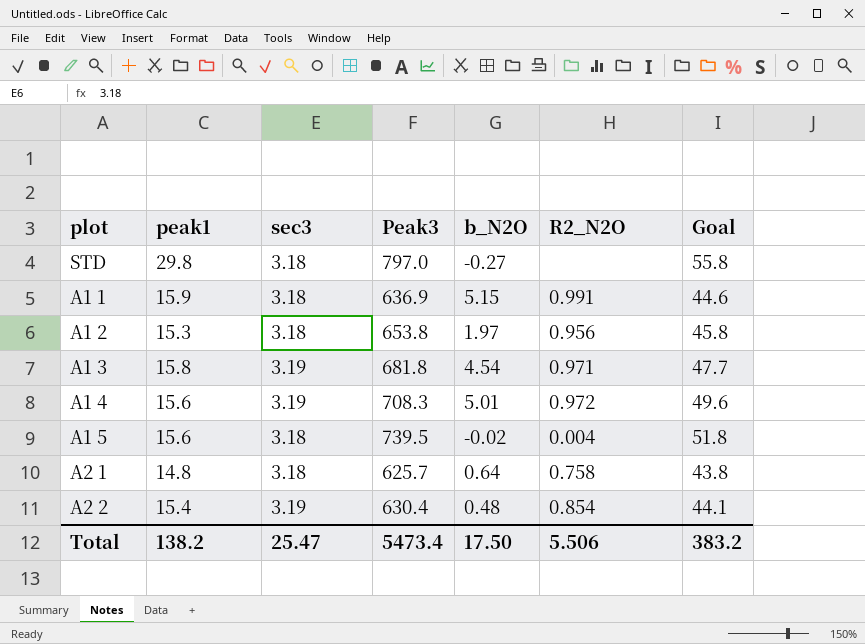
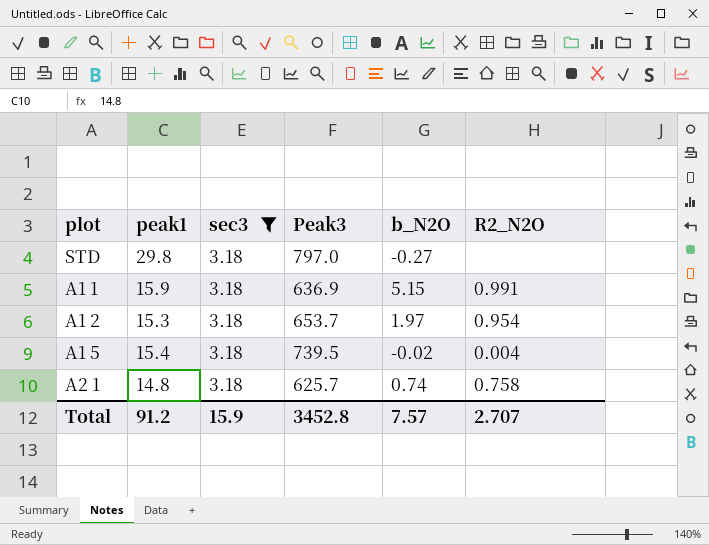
filter: none -> sec3 = 3.18
column Goal | formula: [Peak3] * 0.07 -> none
A1 2 | Peak3: 653.8 -> 653.7
A1 2 | R2_N2O: 0.956 -> 0.954
A1 5 | peak1: 15.6 -> 15.4
A2 1 | b_N2O: 0.64 -> 0.74
Total | peak1: 138.2 -> 91.2
Total | sec3: 25.47 -> 15.9
Total | Peak3: 5473.4 -> 3452.8
Total | b_N2O: 17.50 -> 7.57
Total | R2_N2O: 5.506 -> 2.707

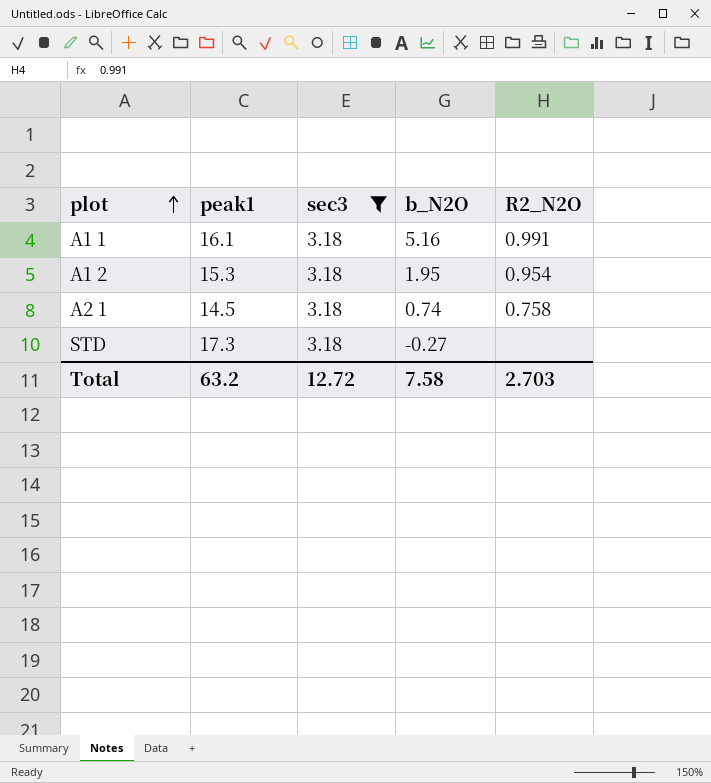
row order: none -> plot ascending
column Peak3 | position: 4 -> none
row A1 5: 15.4 | 3.18 | 739.5 | -0.02 | 0.004 -> none
A1 1 | peak1: 15.9 -> 16.1
A1 1 | b_N2O: 5.15 -> 5.16
A1 2 | b_N2O: 1.97 -> 1.95
A2 1 | peak1: 14.8 -> 14.5
STD | peak1: 29.8 -> 17.3
Total | peak1: 91.2 -> 63.2
Total | sec3: 15.9 -> 12.72
Total | b_N2O: 7.57 -> 7.58
Total | R2_N2O: 2.707 -> 2.703

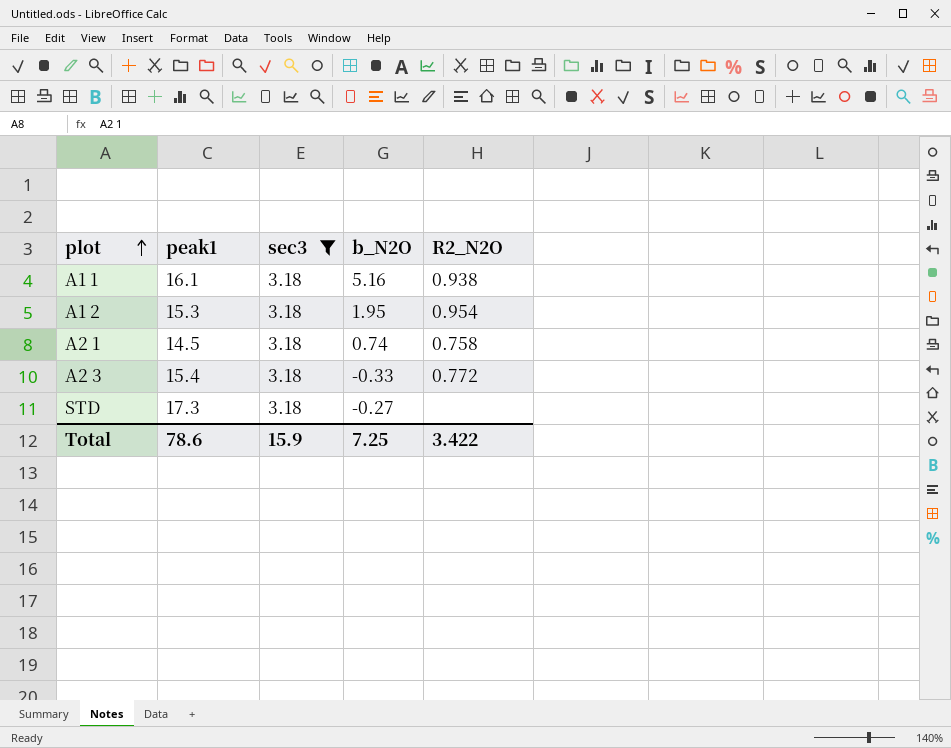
A1 1 | R2_N2O: 0.991 -> 0.938
row A2 3: none -> 15.4 | 3.18 | -0.33 | 0.772
Total | peak1: 63.2 -> 78.6
Total | sec3: 12.72 -> 15.9
Total | b_N2O: 7.58 -> 7.25
Total | R2_N2O: 2.703 -> 3.422

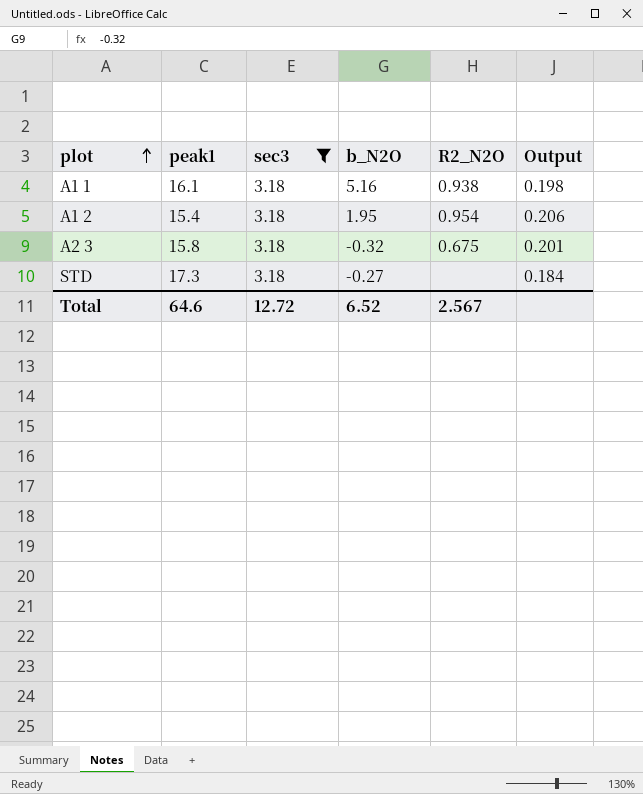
column Output | formula: none -> [sec3] / [peak1]
row A2 1: 14.5 | 3.18 | 0.74 | 0.758 -> none
A1 2 | peak1: 15.3 -> 15.4
A2 3 | peak1: 15.4 -> 15.8
A2 3 | b_N2O: -0.33 -> -0.32
A2 3 | R2_N2O: 0.772 -> 0.675
Total | peak1: 78.6 -> 64.6
Total | sec3: 15.9 -> 12.72
Total | b_N2O: 7.25 -> 6.52
Total | R2_N2O: 3.422 -> 2.567

